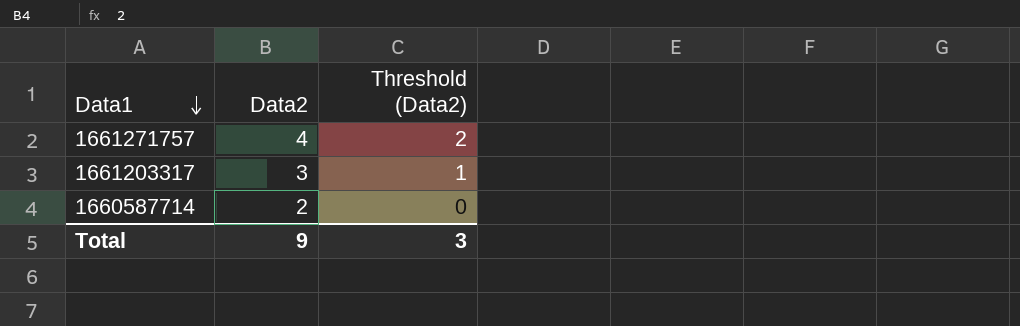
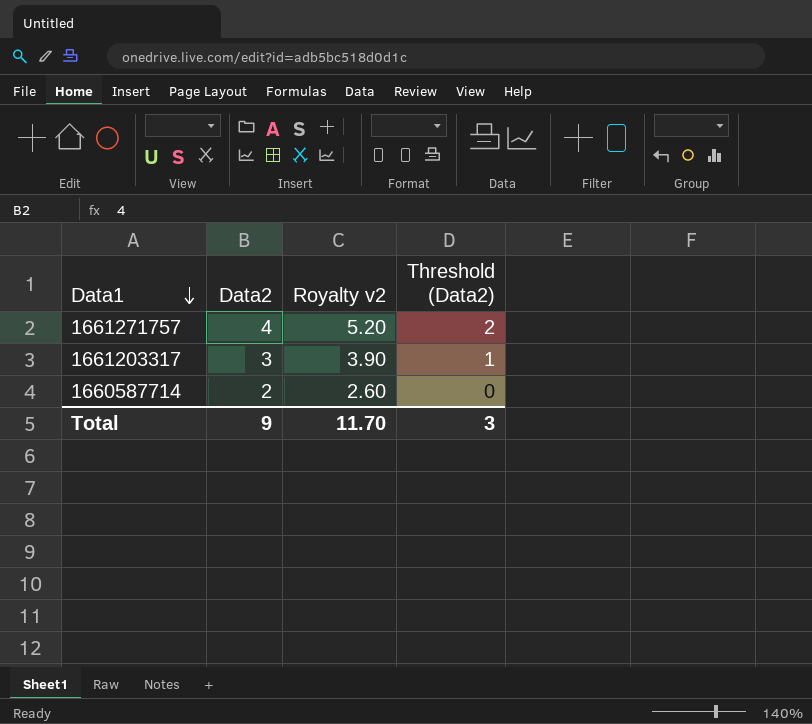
column Royalty v2 | formula: none -> [Data2] * 1.3

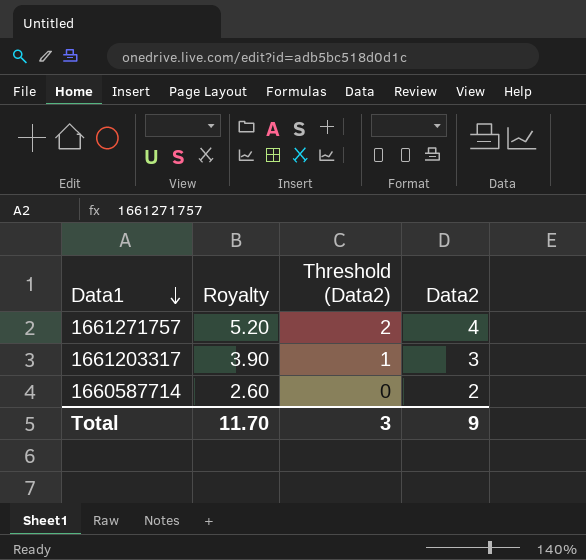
column name: Royalty v2 -> Royalty
column Data2 | position: 2 -> 4

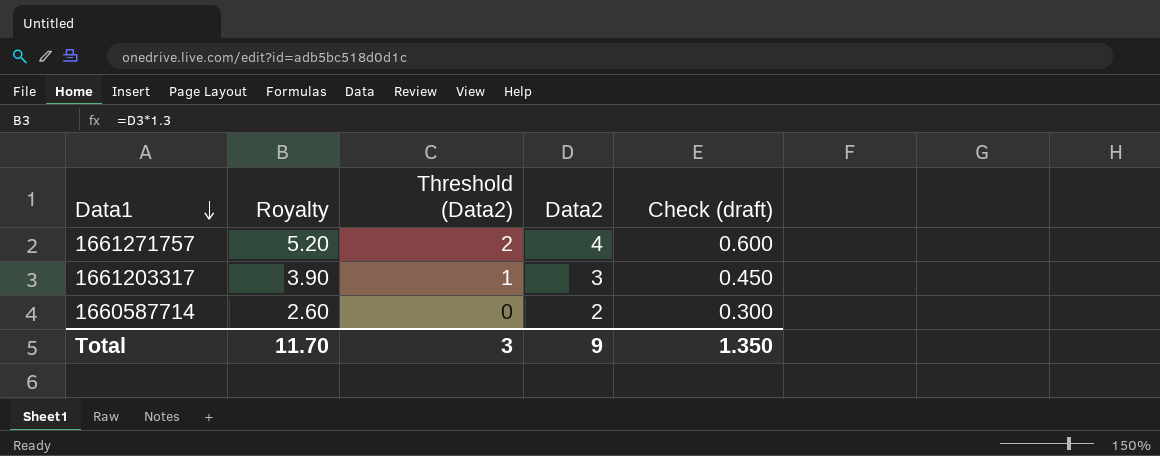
column Check (draft) | formula: none -> [Data2] * 0.15

